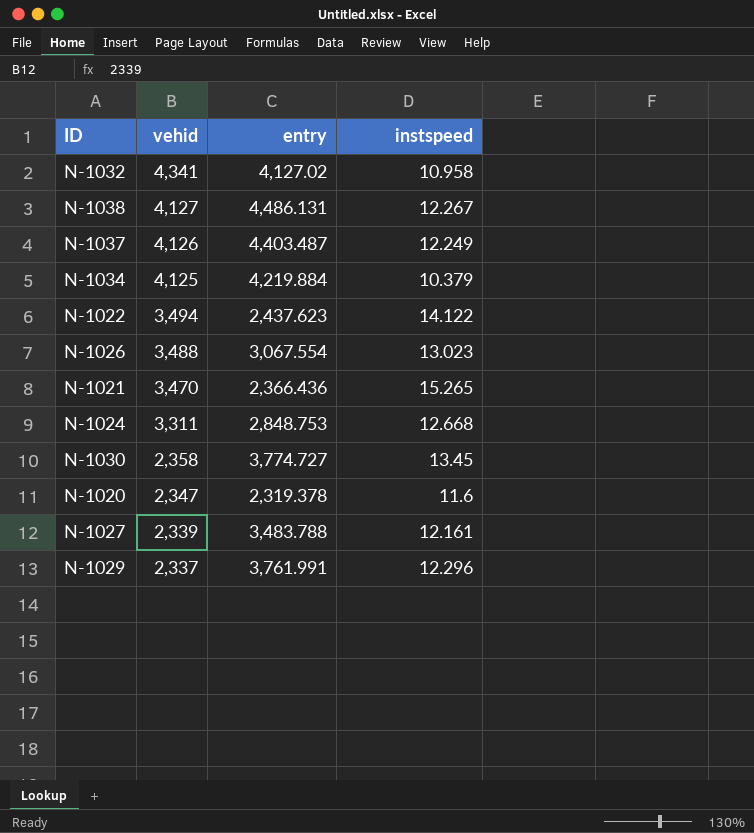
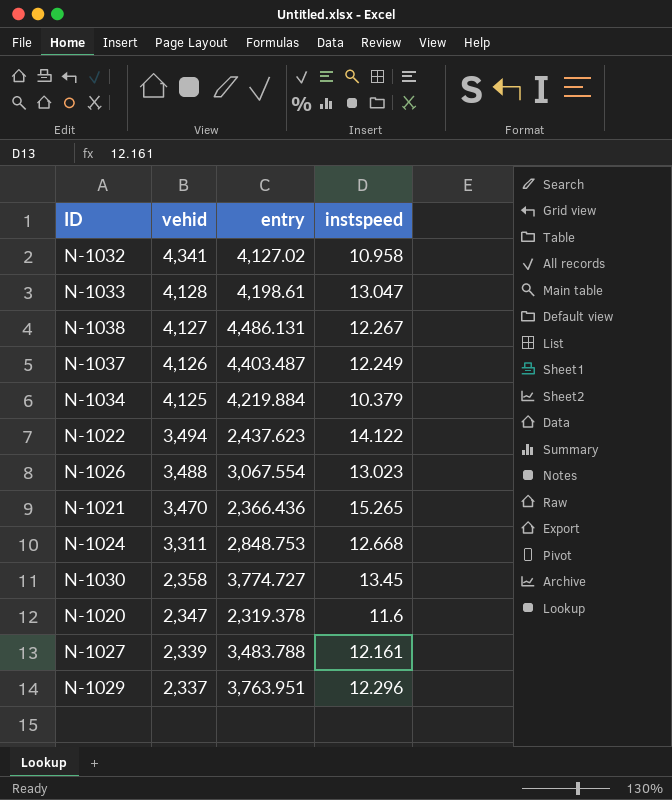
row N-1033: none -> 4,128 | 4,198.61 | 13.047
N-1029 | entry: 3,761.991 -> 3,763.951

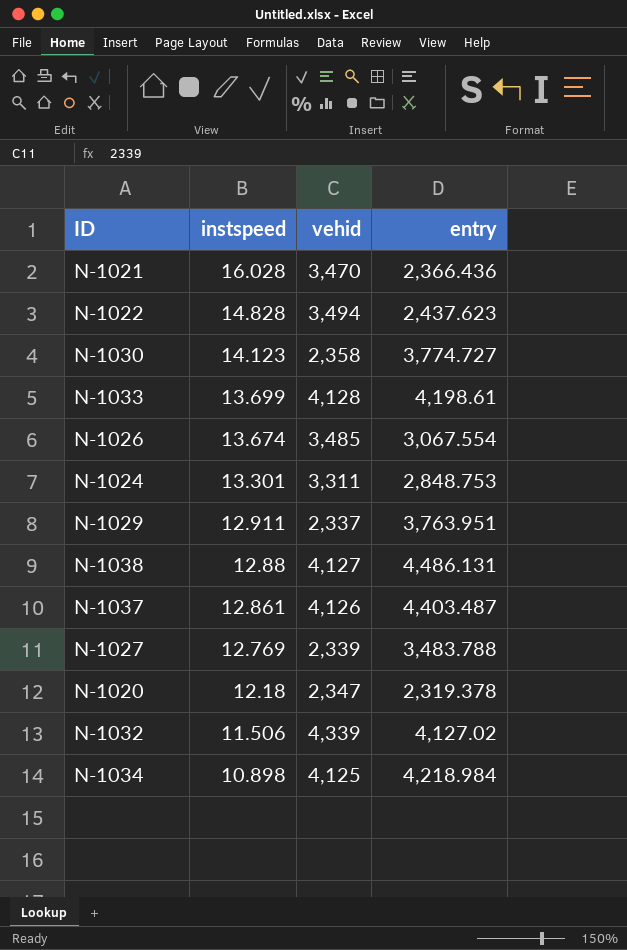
row order: vehid descending -> instspeed descending
column instspeed | position: 4 -> 2
N-1021 | instspeed: 15.265 -> 16.028
N-1022 | instspeed: 14.122 -> 14.828
N-1030 | instspeed: 13.45 -> 14.123
N-1033 | instspeed: 13.047 -> 13.699
N-1026 | instspeed: 13.023 -> 13.674
N-1026 | vehid: 3,488 -> 3,485
N-1024 | instspeed: 12.668 -> 13.301
N-1029 | instspeed: 12.296 -> 12.911
N-1038 | instspeed: 12.267 -> 12.88
N-1037 | instspeed: 12.249 -> 12.861
N-1027 | instspeed: 12.161 -> 12.769
N-1020 | instspeed: 11.6 -> 12.18
N-1032 | instspeed: 10.958 -> 11.506
N-1032 | vehid: 4,341 -> 4,339
N-1034 | instspeed: 10.379 -> 10.898
N-1034 | entry: 4,219.884 -> 4,218.984

